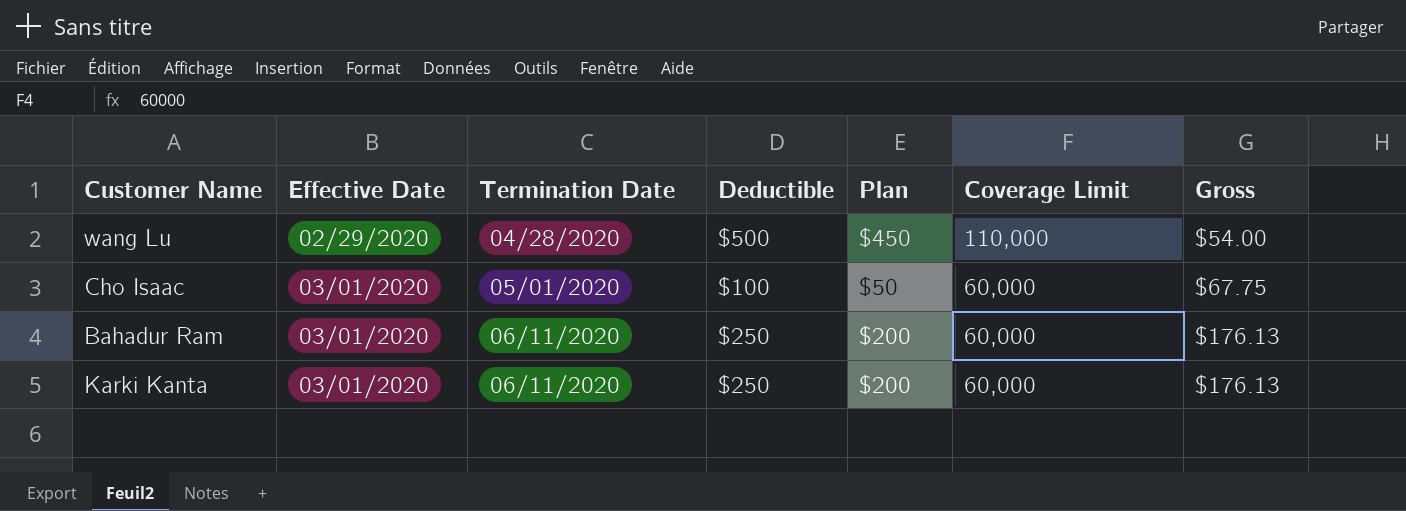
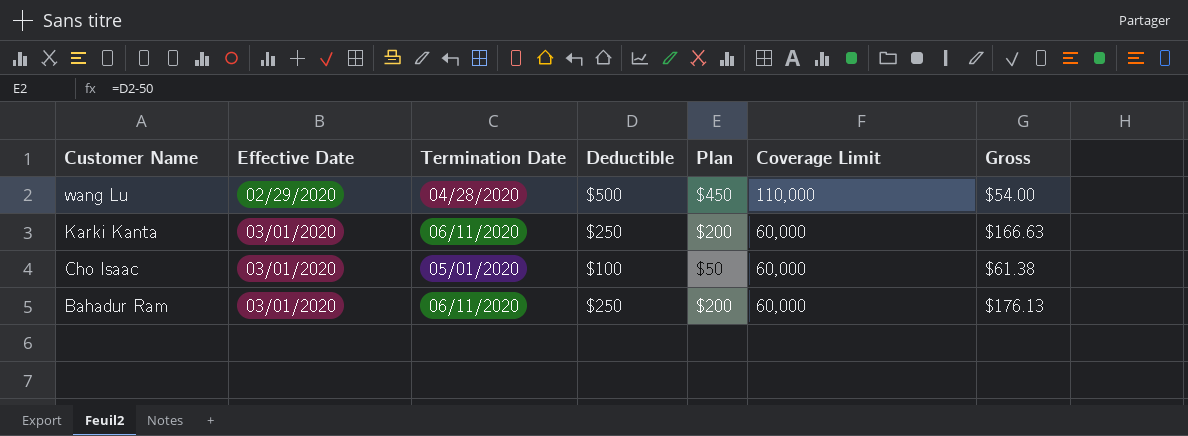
row order: Effective Date ascending -> Customer Name descending
Karki Kanta | Gross: $176.13 -> $166.63
Cho Isaac | Gross: $67.75 -> $61.38

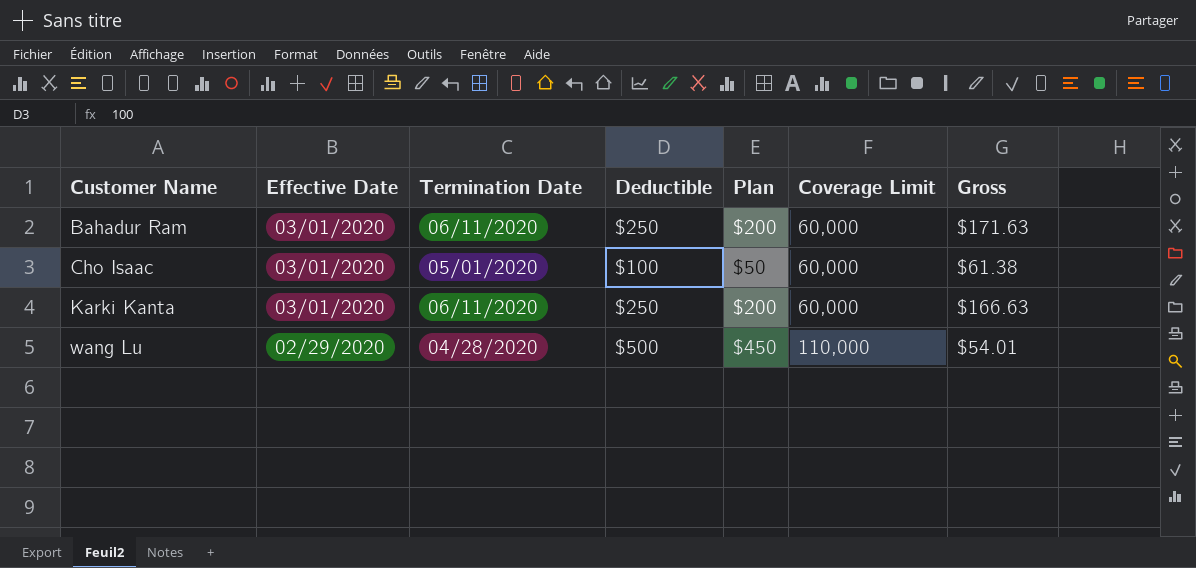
row order: Customer Name descending -> Customer Name ascending
Bahadur Ram | Gross: $176.13 -> $171.63
wang Lu | Gross: $54.00 -> $54.01

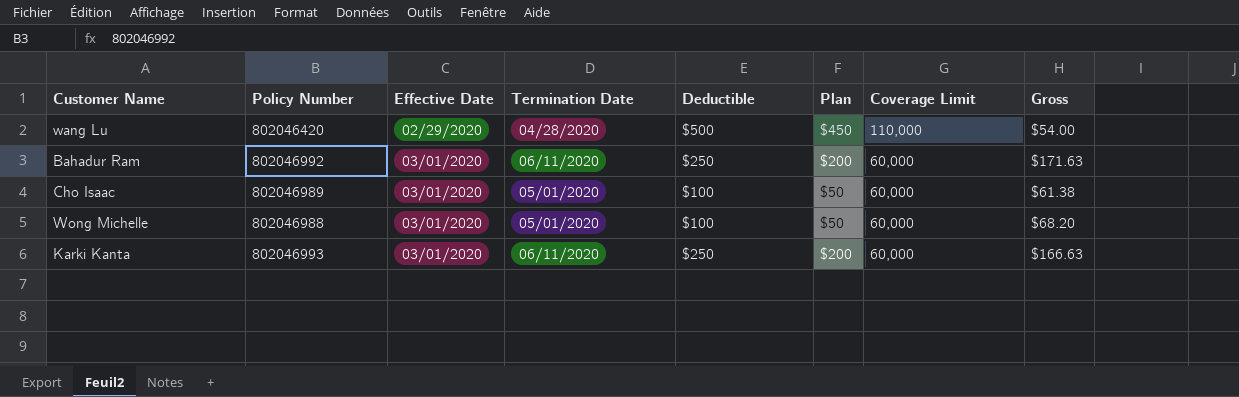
row order: Customer Name ascending -> Effective Date ascending
column Policy Number | position: none -> 2
wang Lu | Gross: $54.01 -> $54.00
row Wong Michelle: none -> 802046988 | 03/01/2020 | 05/01/2020 | $100 | $50 | 60,000 | $68.20

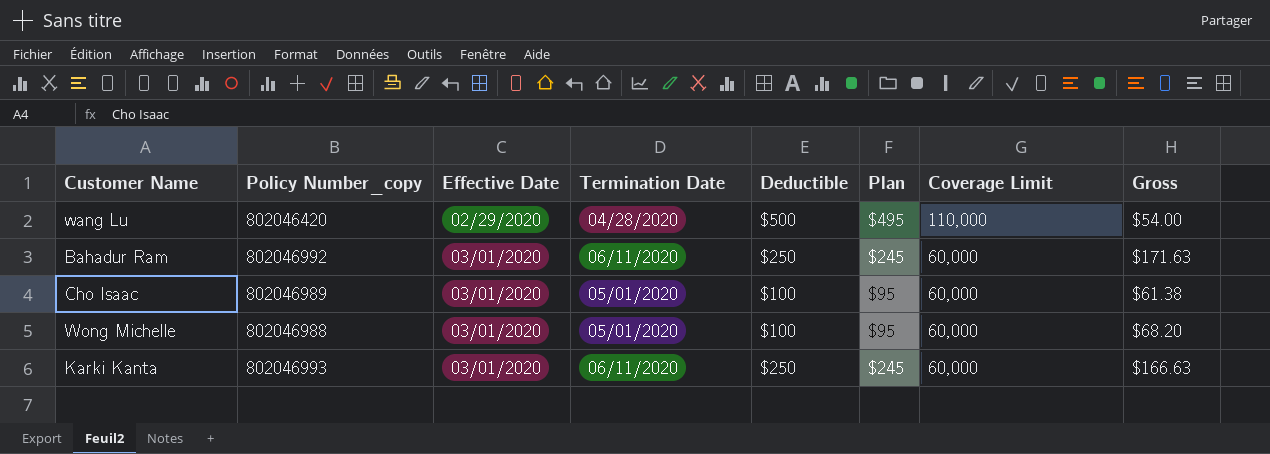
column name: Policy Number -> Policy Number_copy
column Plan | formula: [Deductible] - 50 -> [Deductible] - 5

